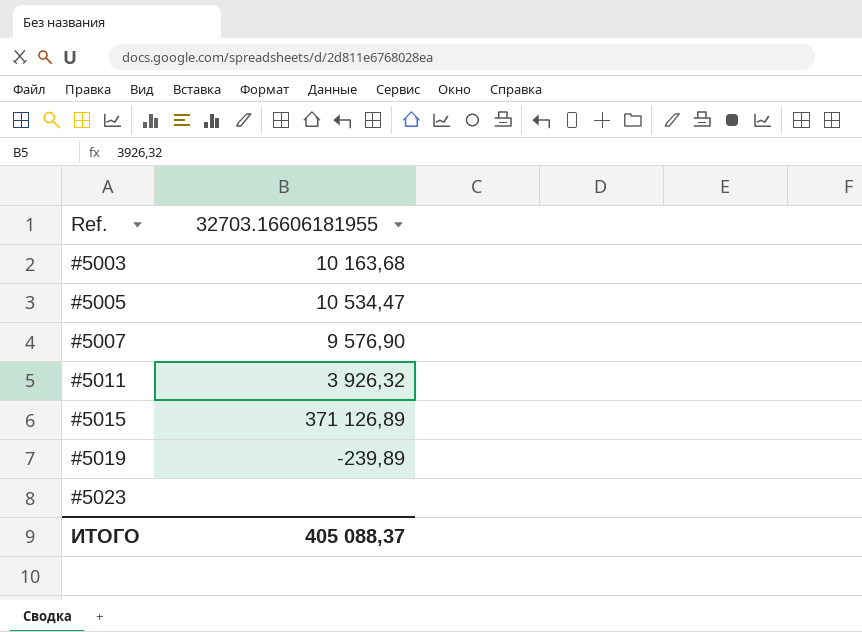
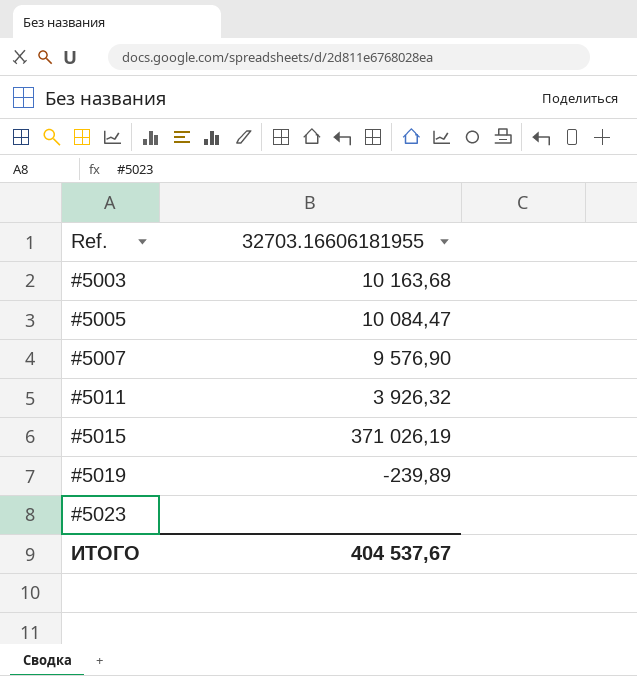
#5005 | 32703.16606181955: 10 534,47 -> 10 084,47
#5015 | 32703.16606181955: 371 126,89 -> 371 026,19
ИТОГО | 32703.16606181955: 405 088,37 -> 404 537,67

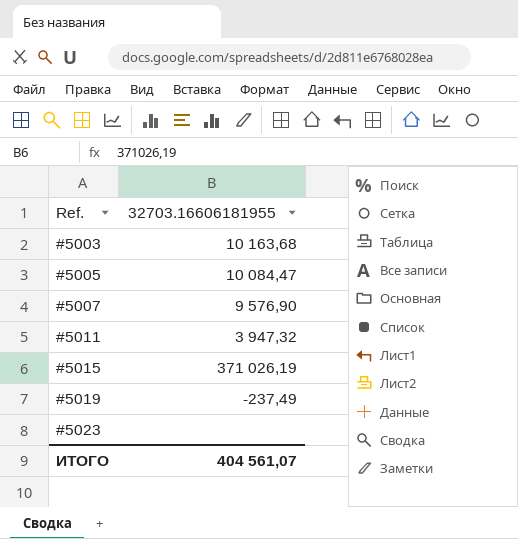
#5011 | 32703.16606181955: 3 926,32 -> 3 947,32
#5019 | 32703.16606181955: -239,89 -> -237,49
ИТОГО | 32703.16606181955: 404 537,67 -> 404 561,07

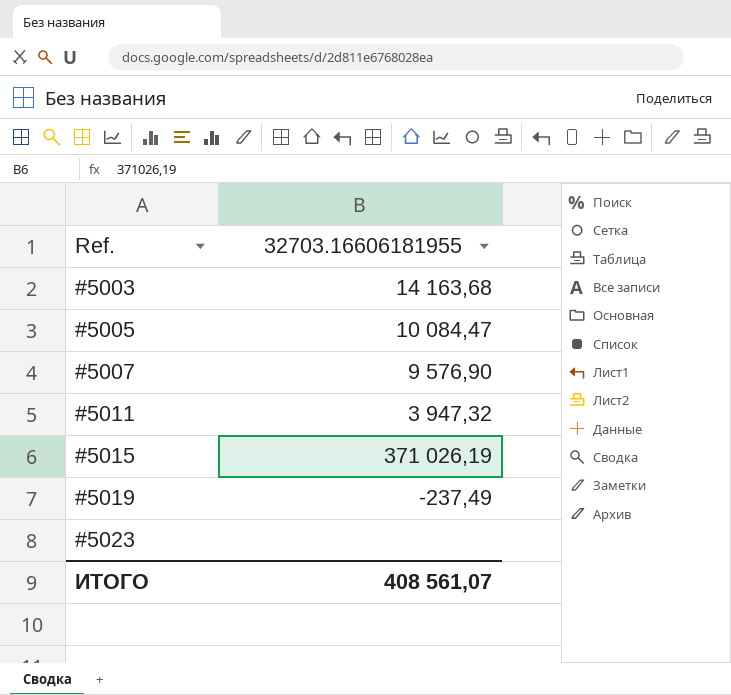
#5003 | 32703.16606181955: 10 163,68 -> 14 163,68
ИТОГО | 32703.16606181955: 404 561,07 -> 408 561,07

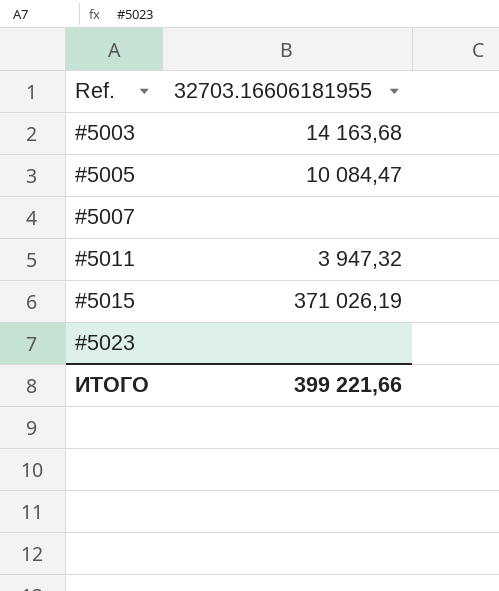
row #5019: -237,49 -> none
#5007 | 32703.16606181955: 9 576,90 -> none
ИТОГО | 32703.16606181955: 408 561,07 -> 399 221,66

